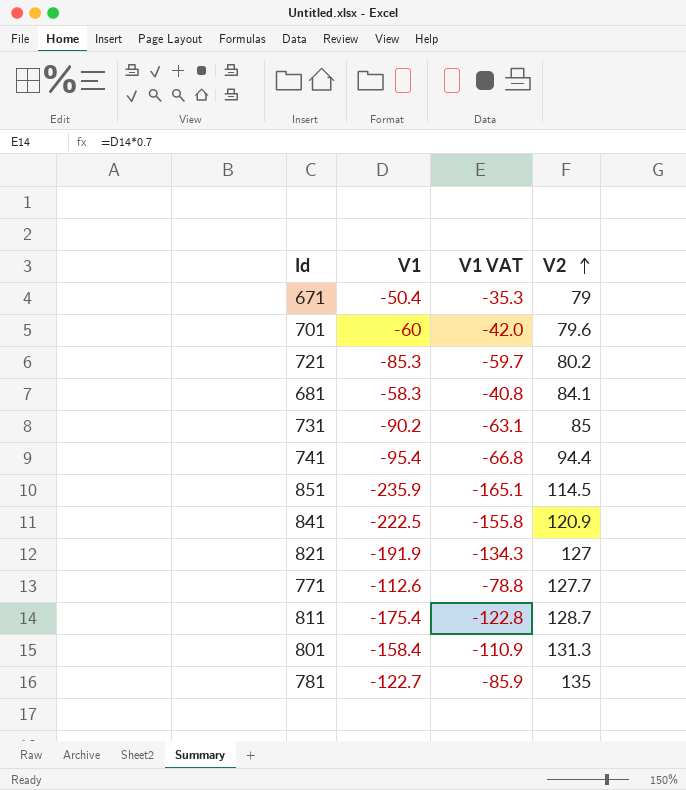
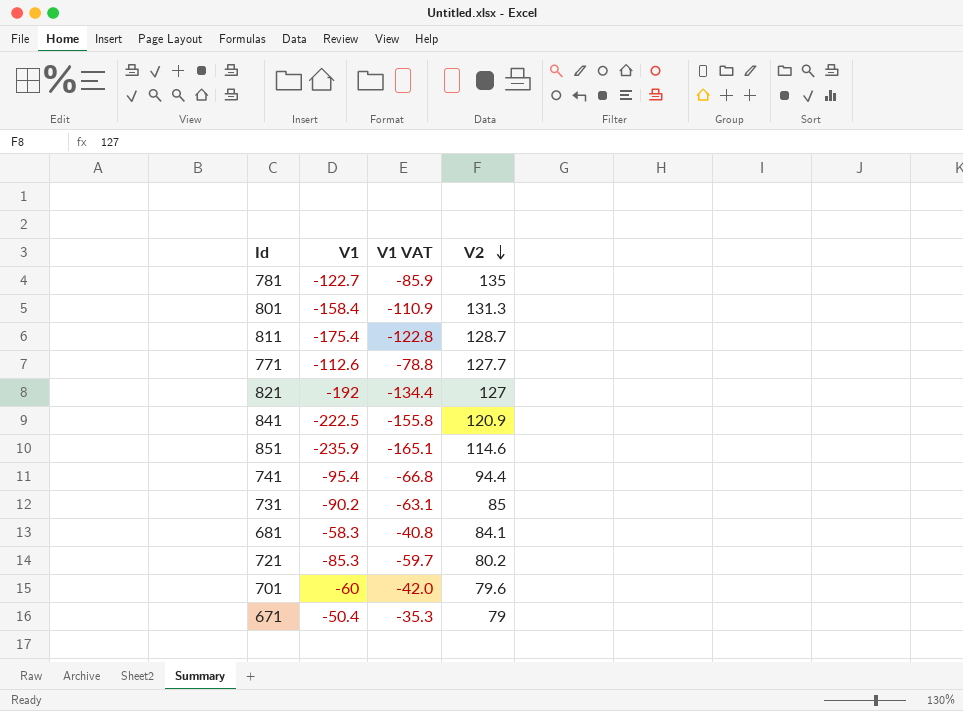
row order: V2 ascending -> V2 descending
821 | V1: -191.9 -> -192
821 | V1 VAT: -134.3 -> -134.4
851 | V2: 114.5 -> 114.6

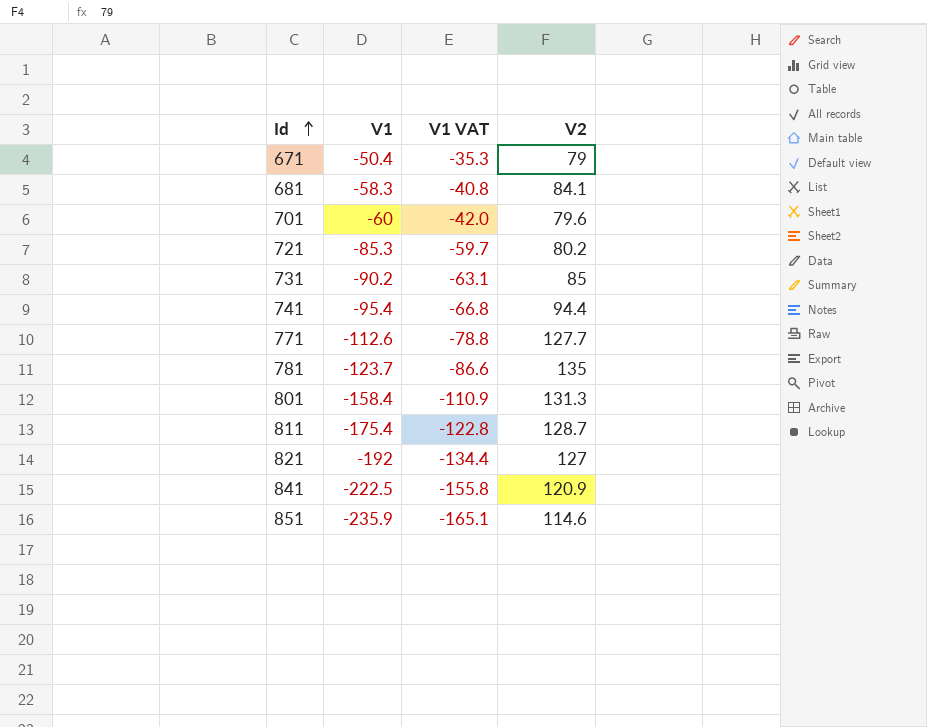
row order: V2 descending -> Id ascending
781 | V1: -122.7 -> -123.7
781 | V1 VAT: -85.9 -> -86.6

